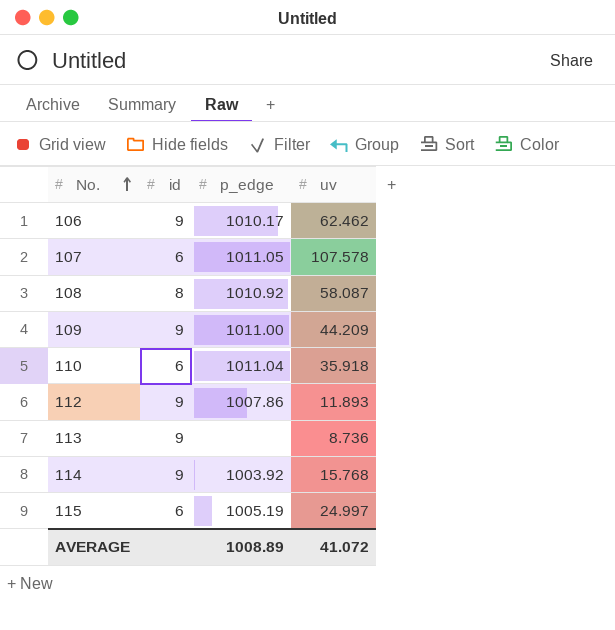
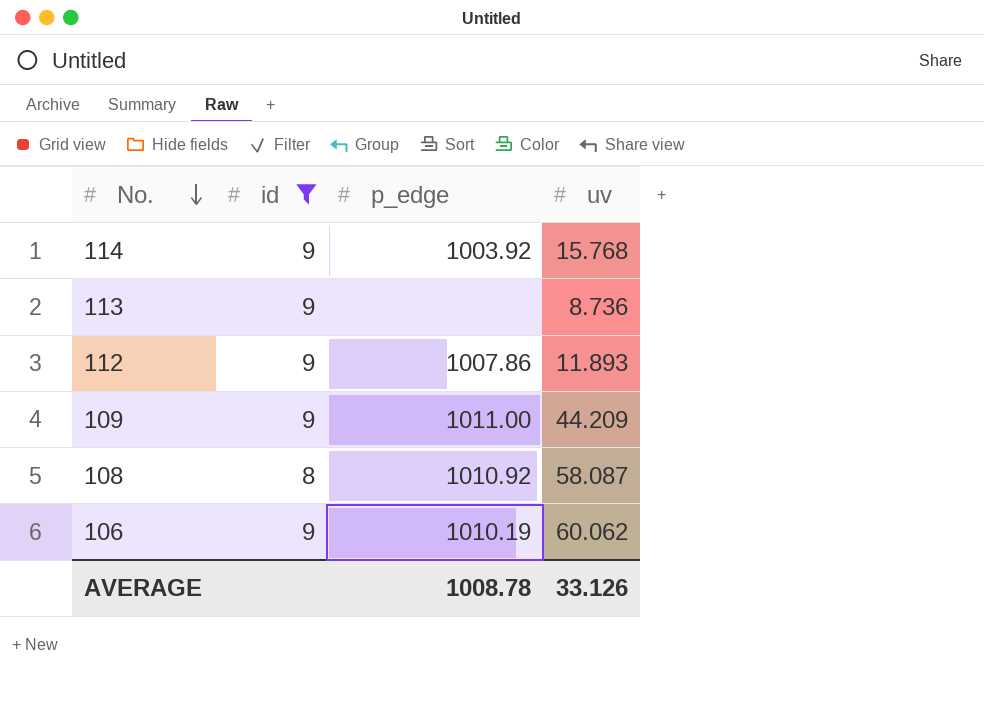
filter: none -> id != 6
row order: No. ascending -> No. descending
106 | p_edge: 1010.17 -> 1010.19
106 | uv: 62.462 -> 60.062
AVERAGE | p_edge: 1008.89 -> 1008.78
AVERAGE | uv: 41.072 -> 33.126

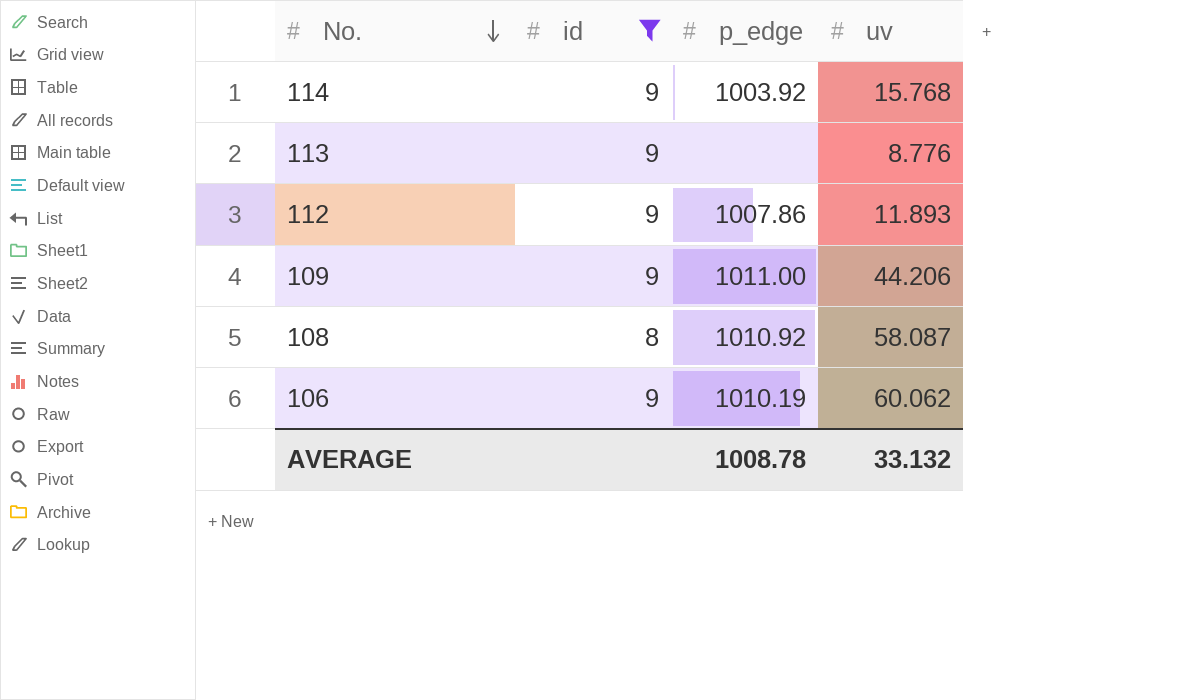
113 | uv: 8.736 -> 8.776
109 | uv: 44.209 -> 44.206
AVERAGE | uv: 33.126 -> 33.132

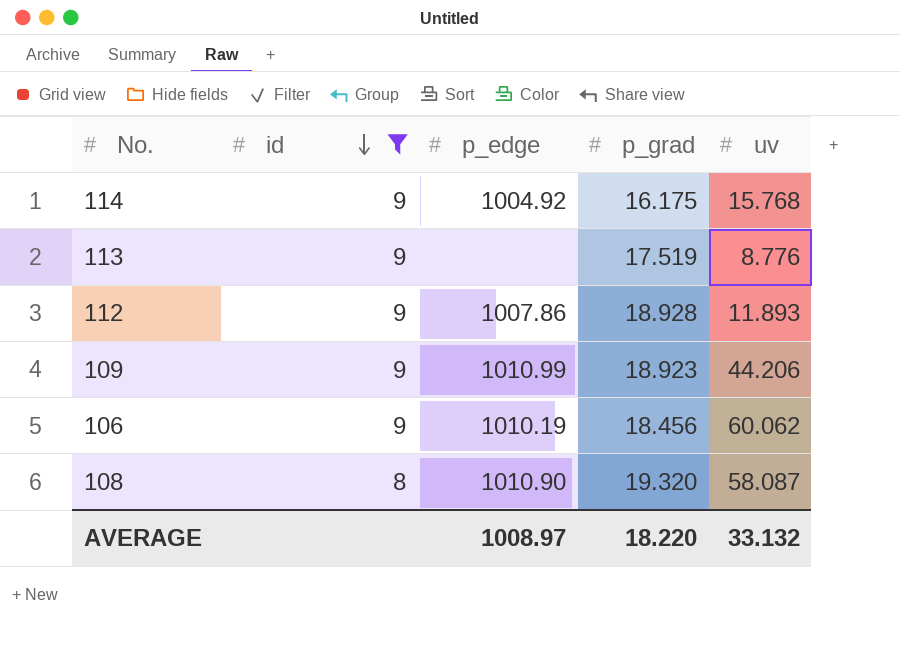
row order: No. descending -> id descending
column p_grad | position: none -> 4
114 | p_edge: 1003.92 -> 1004.92
109 | p_edge: 1011.00 -> 1010.99
108 | p_edge: 1010.92 -> 1010.90
AVERAGE | p_edge: 1008.78 -> 1008.97

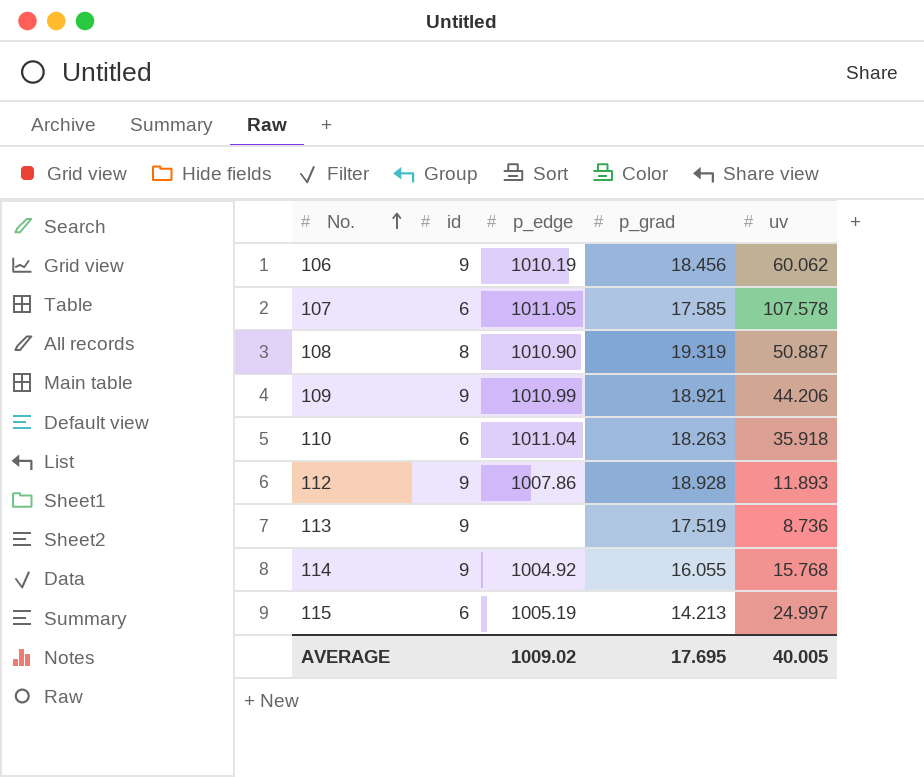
filter: id != 6 -> none
row order: id descending -> No. ascending
108 | p_grad: 19.320 -> 19.319
108 | uv: 58.087 -> 50.887
109 | p_grad: 18.923 -> 18.921
113 | uv: 8.776 -> 8.736
114 | p_grad: 16.175 -> 16.055
AVERAGE | p_edge: 1008.97 -> 1009.02
AVERAGE | p_grad: 18.220 -> 17.695
AVERAGE | uv: 33.132 -> 40.005

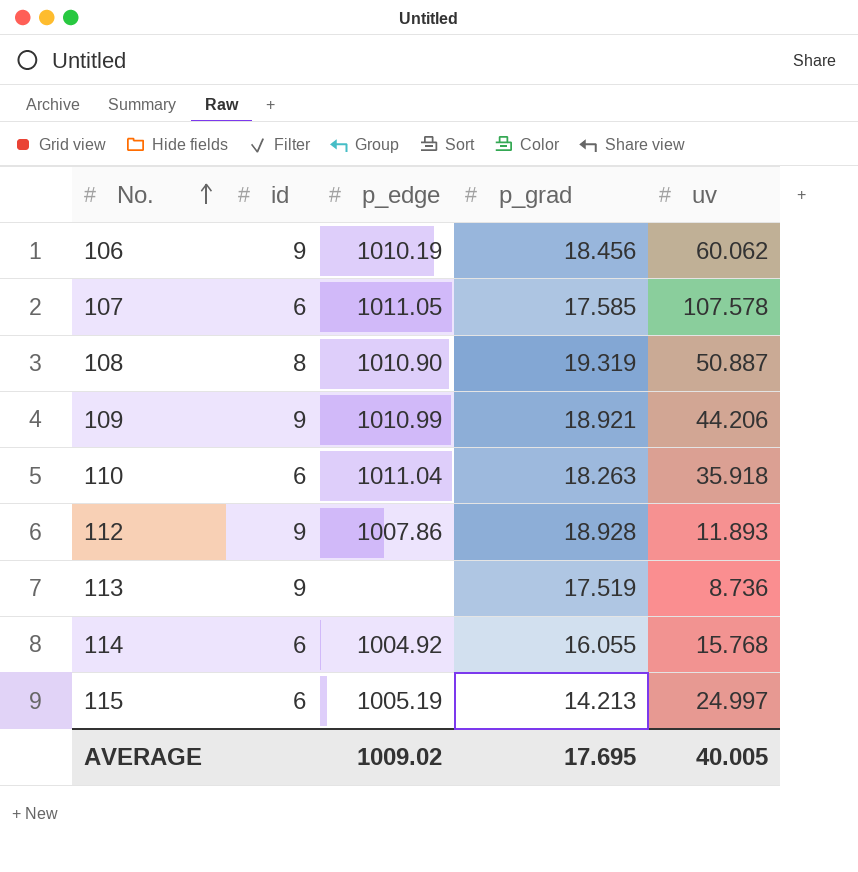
114 | id: 9 -> 6

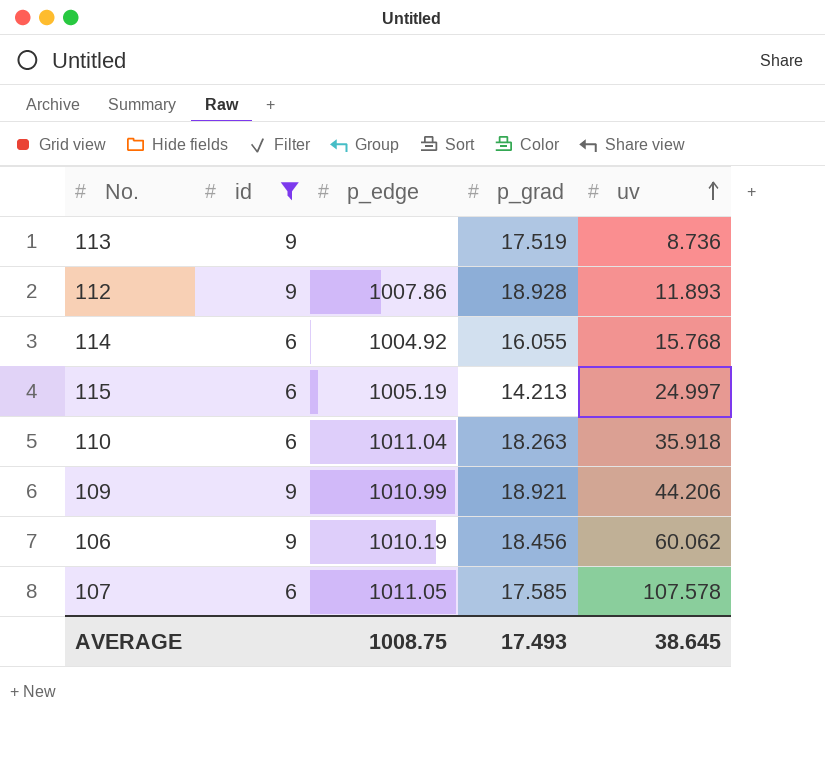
filter: none -> id != 8
row order: No. ascending -> uv ascending
AVERAGE | p_edge: 1009.02 -> 1008.75
AVERAGE | p_grad: 17.695 -> 17.493
AVERAGE | uv: 40.005 -> 38.645

